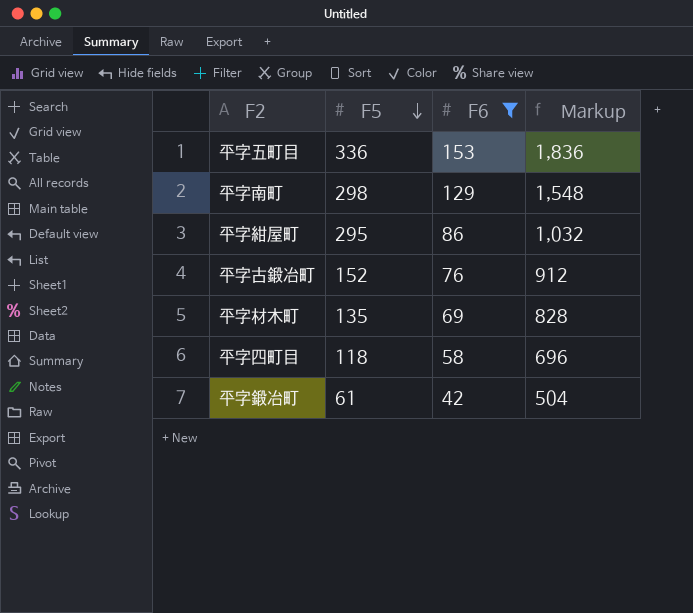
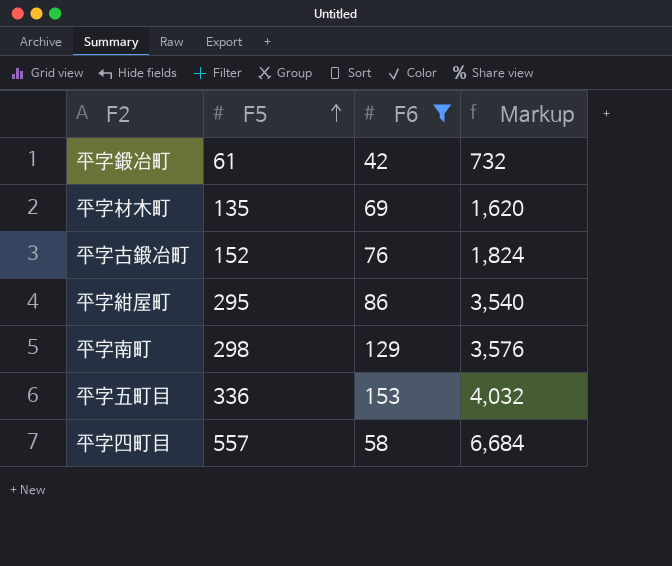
row order: F5 descending -> F5 ascending
column Markup | formula: [F6] * 12 -> [F5] * 12
平字四町目 | F5: 118 -> 557

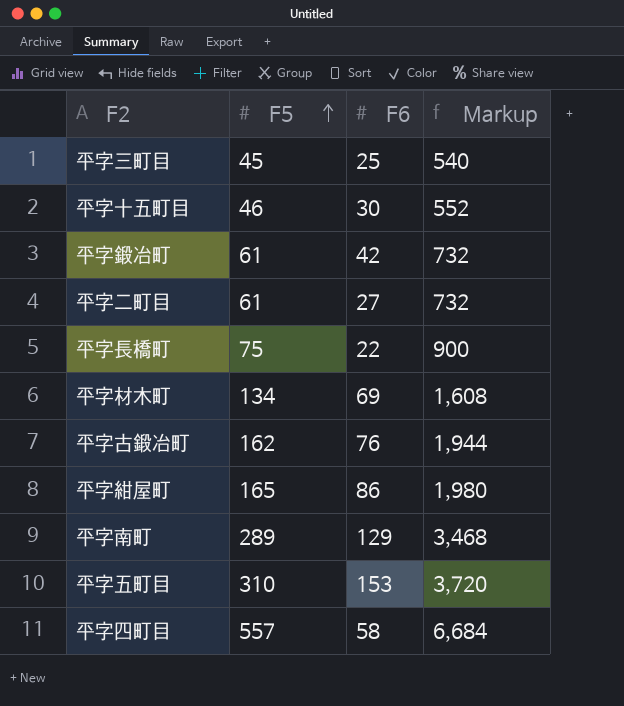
filter: F6 >= 42 -> none
平字材木町 | F5: 135 -> 134
平字材木町 | Markup: 1,620 -> 1,608
平字古鍛冶町 | F5: 152 -> 162
平字古鍛冶町 | Markup: 1,824 -> 1,944
平字紺屋町 | F5: 295 -> 165
平字紺屋町 | Markup: 3,540 -> 1,980
平字南町 | F5: 298 -> 289
平字南町 | Markup: 3,576 -> 3,468
平字五町目 | F5: 336 -> 310
平字五町目 | Markup: 4,032 -> 3,720

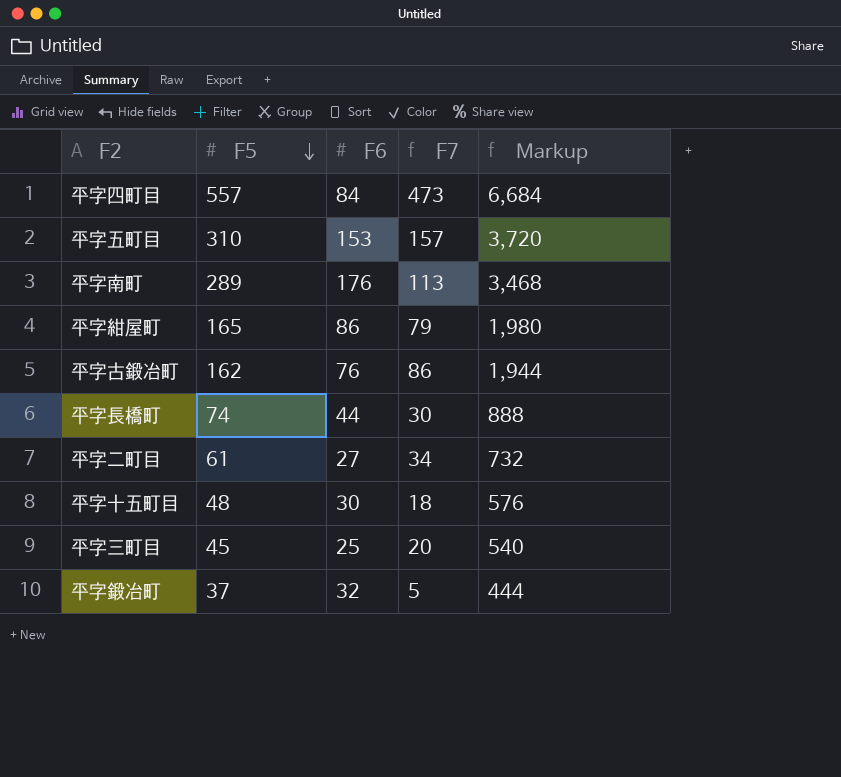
row order: F5 ascending -> F5 descending
column F7 | formula: none -> [F5] - [F6]
row 平字材木町: 134 | 69 | 1,608 -> none
平字四町目 | F6: 58 -> 84
平字南町 | F6: 129 -> 176
平字長橋町 | F5: 75 -> 74
平字長橋町 | F6: 22 -> 44
平字長橋町 | Markup: 900 -> 888
平字十五町目 | F5: 46 -> 48
平字十五町目 | Markup: 552 -> 576
平字鍛冶町 | F5: 61 -> 37
平字鍛冶町 | F6: 42 -> 32
平字鍛冶町 | Markup: 732 -> 444

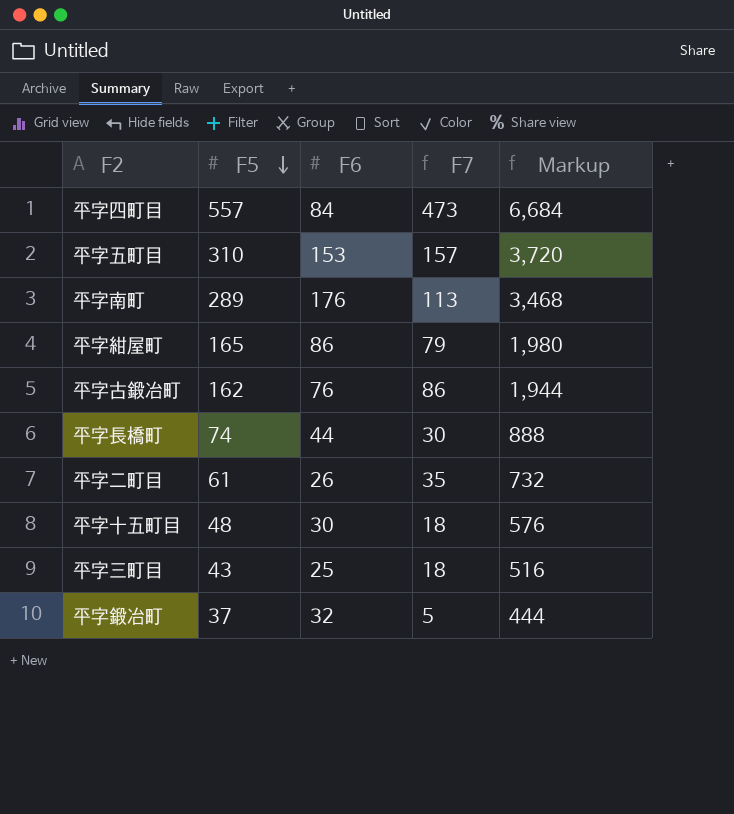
平字二町目 | F6: 27 -> 26
平字二町目 | F7: 34 -> 35
平字三町目 | F5: 45 -> 43
平字三町目 | F7: 20 -> 18
平字三町目 | Markup: 540 -> 516

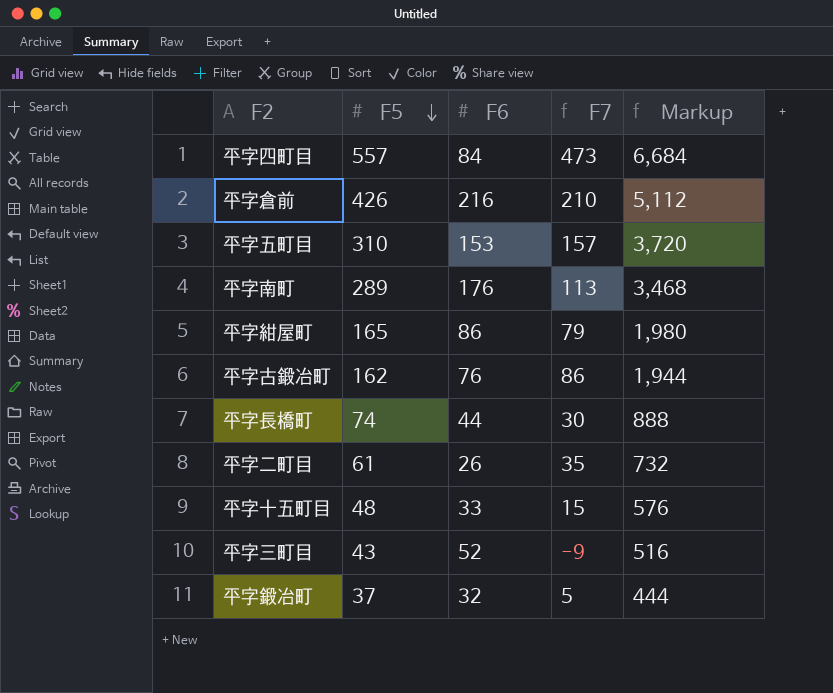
row 平字倉前: none -> 426 | 216 | 210 | 5,112
平字十五町目 | F6: 30 -> 33
平字十五町目 | F7: 18 -> 15
平字三町目 | F6: 25 -> 52
平字三町目 | F7: 18 -> -9

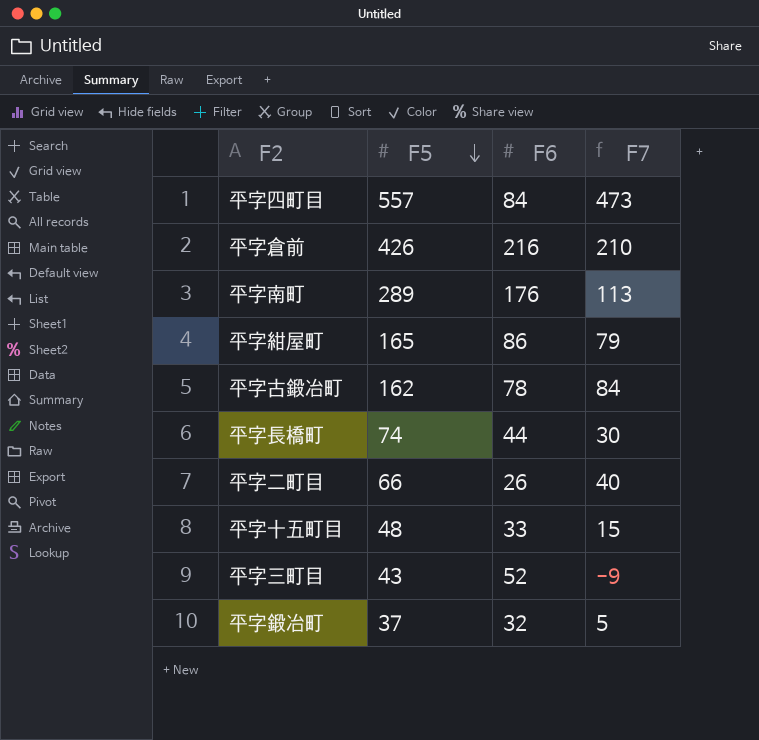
column Markup | formula: [F5] * 12 -> none
row 平字五町目: 310 | 153 | 157 | 3,720 -> none
平字古鍛冶町 | F6: 76 -> 78
平字古鍛冶町 | F7: 86 -> 84
平字二町目 | F5: 61 -> 66
平字二町目 | F7: 35 -> 40

